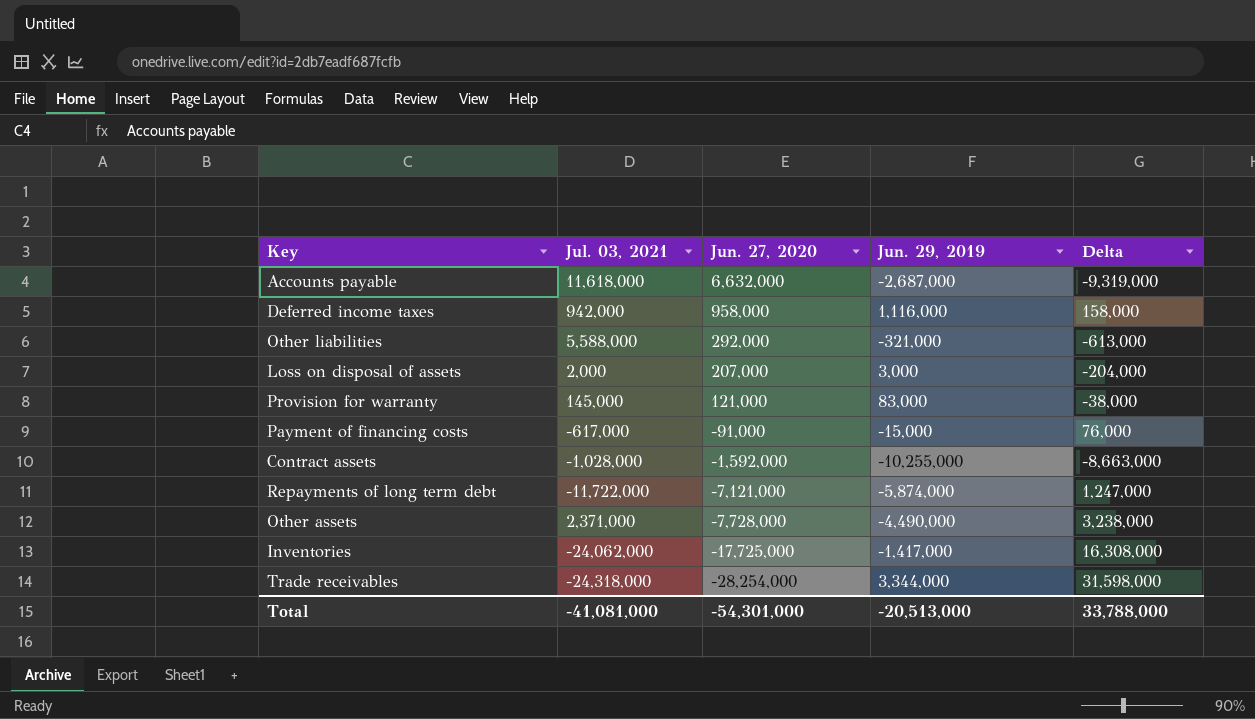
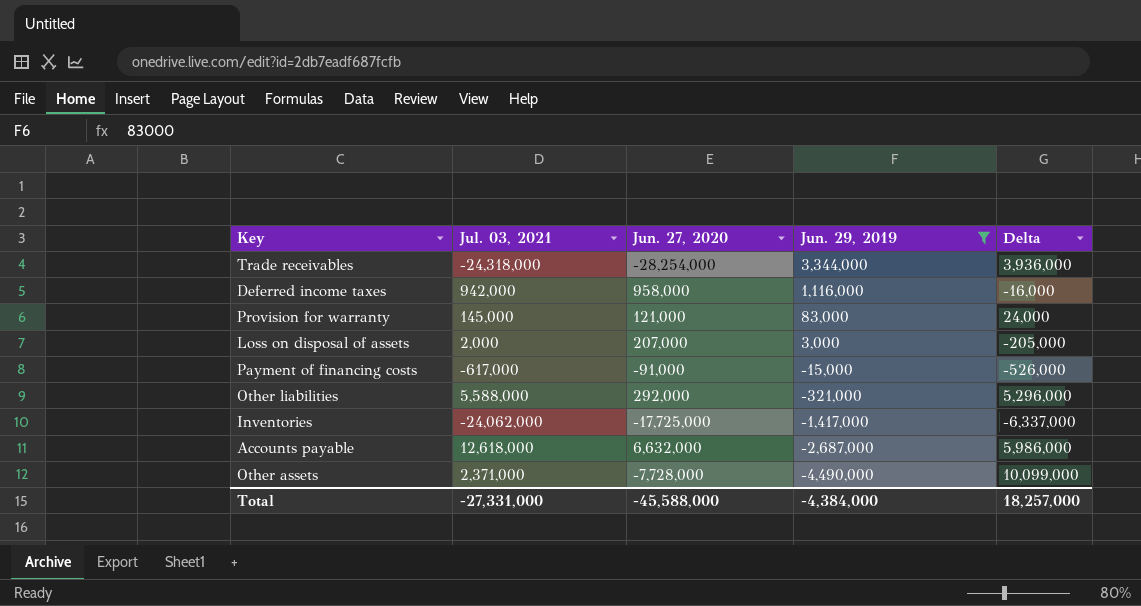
filter: none -> Jun. 29, 2019 >= -4,490,000
row order: Jun. 27, 2020 descending -> Jun. 29, 2019 descending
column Delta | formula: [Jun. 29, 2019] - [Jun. 27, 2020] -> [Jul. 03, 2021] - [Jun. 27, 2020]
Accounts payable | Jul. 03, 2021: 11,618,000 -> 12,618,000
Total | Jul. 03, 2021: -41,081,000 -> -27,331,000
Total | Jun. 27, 2020: -54,301,000 -> -45,588,000
Total | Jun. 29, 2019: -20,513,000 -> -4,384,000
Total | Delta: 33,788,000 -> 18,257,000

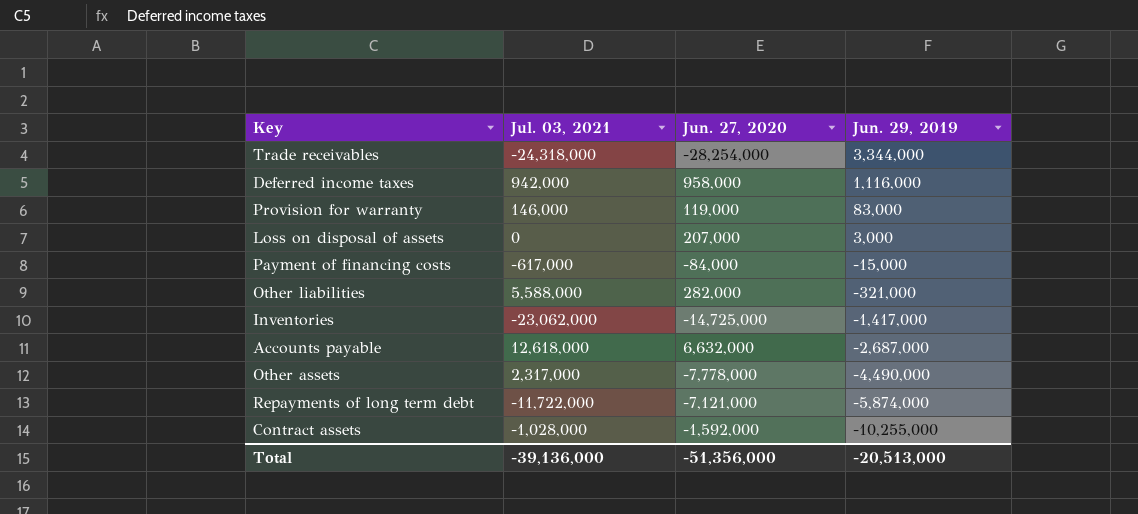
filter: Jun. 29, 2019 >= -4,490,000 -> none
column Delta | formula: [Jul. 03, 2021] - [Jun. 27, 2020] -> none
Provision for warranty | Jul. 03, 2021: 145,000 -> 146,000
Provision for warranty | Jun. 27, 2020: 121,000 -> 119,000
Loss on disposal of assets | Jul. 03, 2021: 2,000 -> 0
Payment of financing costs | Jun. 27, 2020: -91,000 -> -84,000
Other liabilities | Jun. 27, 2020: 292,000 -> 282,000
Inventories | Jul. 03, 2021: -24,062,000 -> -23,062,000
Inventories | Jun. 27, 2020: -17,725,000 -> -14,725,000
Other assets | Jul. 03, 2021: 2,371,000 -> 2,317,000
Other assets | Jun. 27, 2020: -7,728,000 -> -7,778,000
Total | Jul. 03, 2021: -27,331,000 -> -39,136,000
Total | Jun. 27, 2020: -45,588,000 -> -51,356,000
Total | Jun. 29, 2019: -4,384,000 -> -20,513,000

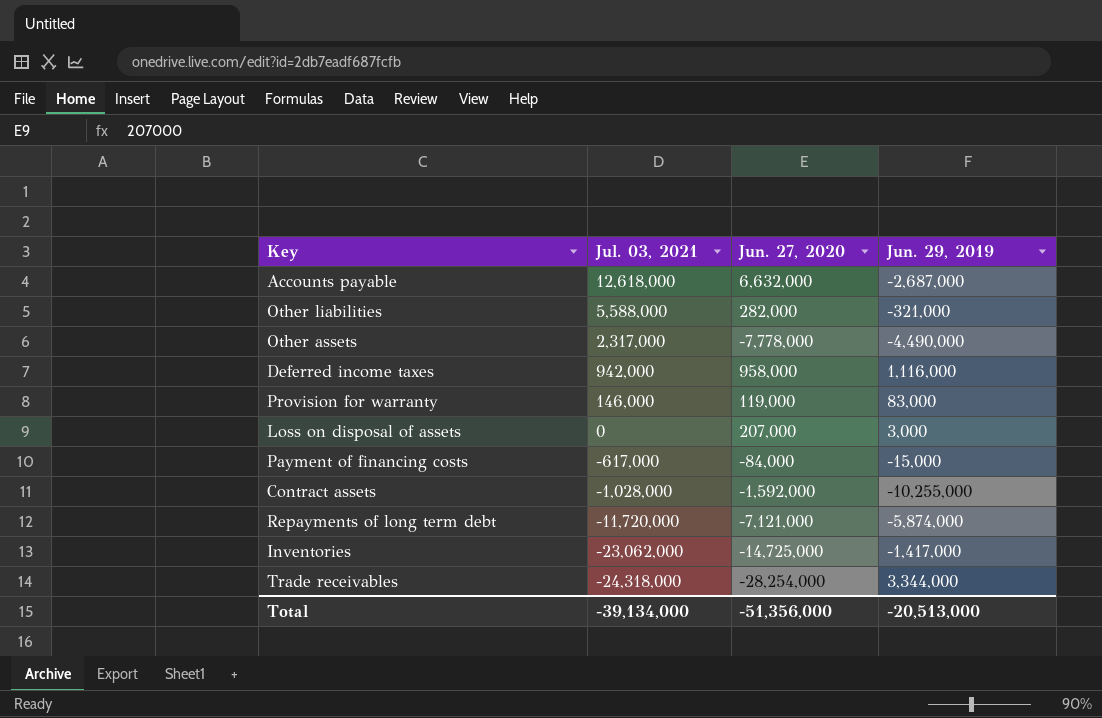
row order: Jun. 29, 2019 descending -> Jul. 03, 2021 descending
Repayments of long term debt | Jul. 03, 2021: -11,722,000 -> -11,720,000
Total | Jul. 03, 2021: -39,136,000 -> -39,134,000

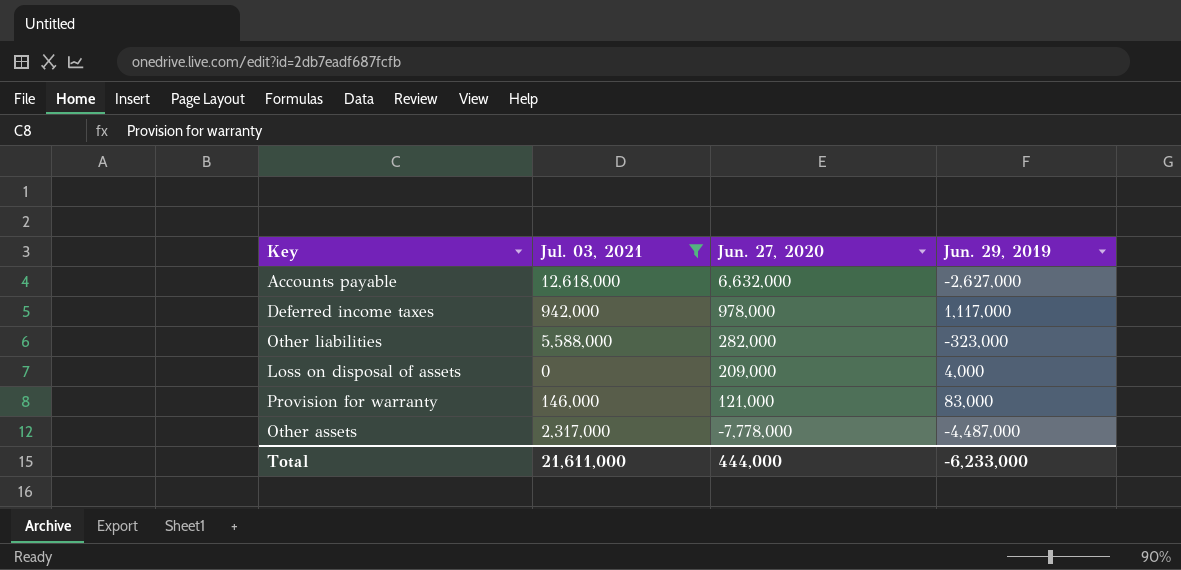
filter: none -> Jul. 03, 2021 >= 0
row order: Jul. 03, 2021 descending -> Jun. 27, 2020 descending
Accounts payable | Jun. 29, 2019: -2,687,000 -> -2,627,000
Deferred income taxes | Jun. 27, 2020: 958,000 -> 978,000
Deferred income taxes | Jun. 29, 2019: 1,116,000 -> 1,117,000
Other liabilities | Jun. 29, 2019: -321,000 -> -323,000
Loss on disposal of assets | Jun. 27, 2020: 207,000 -> 209,000
Loss on disposal of assets | Jun. 29, 2019: 3,000 -> 4,000
Provision for warranty | Jun. 27, 2020: 119,000 -> 121,000
Other assets | Jun. 29, 2019: -4,490,000 -> -4,487,000
Total | Jul. 03, 2021: -39,134,000 -> 21,611,000
Total | Jun. 27, 2020: -51,356,000 -> 444,000
Total | Jun. 29, 2019: -20,513,000 -> -6,233,000

